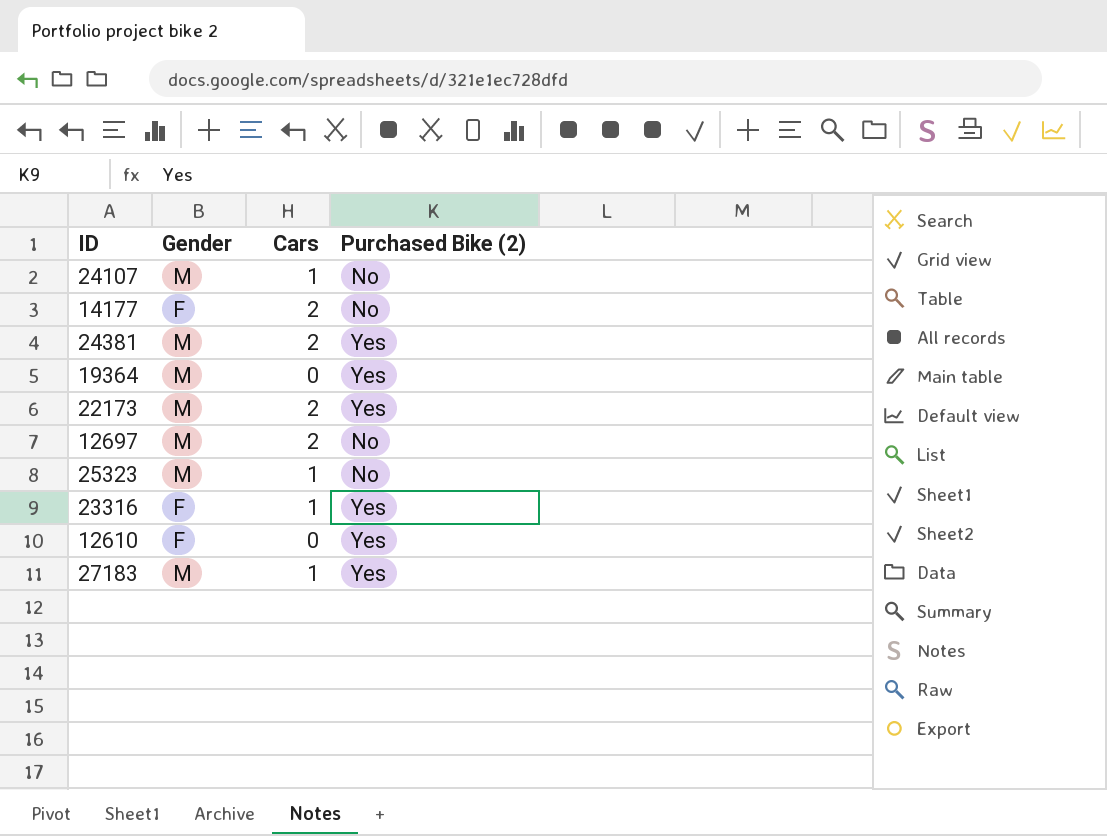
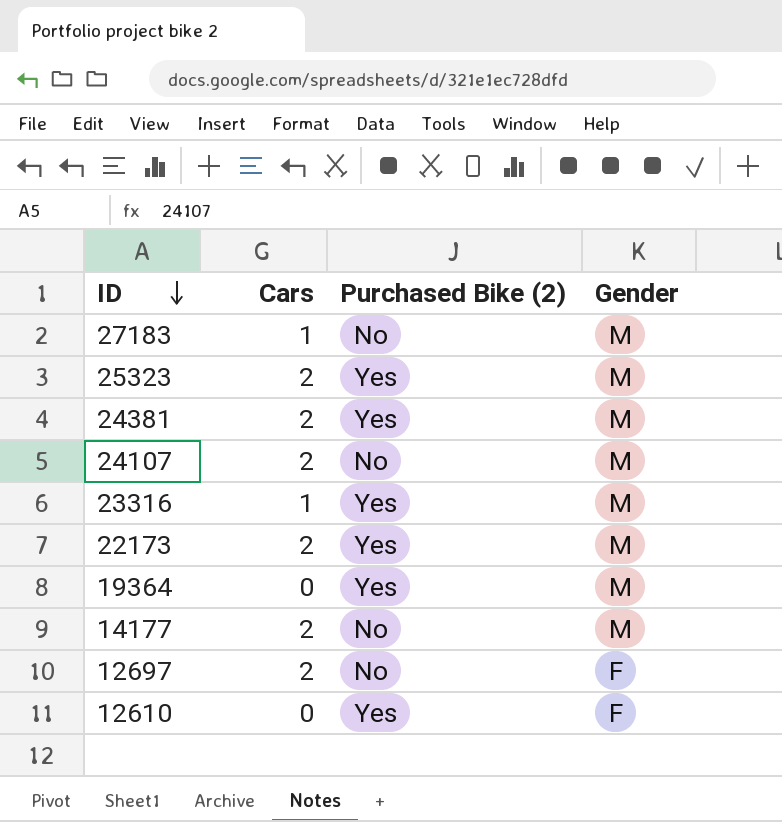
row order: none -> ID descending
column Gender | position: 2 -> 4
27183 | Purchased Bike (2): Yes -> No
25323 | Cars: 1 -> 2
25323 | Purchased Bike (2): No -> Yes
24107 | Cars: 1 -> 2
23316 | Gender: F -> M
14177 | Gender: F -> M
12697 | Gender: M -> F

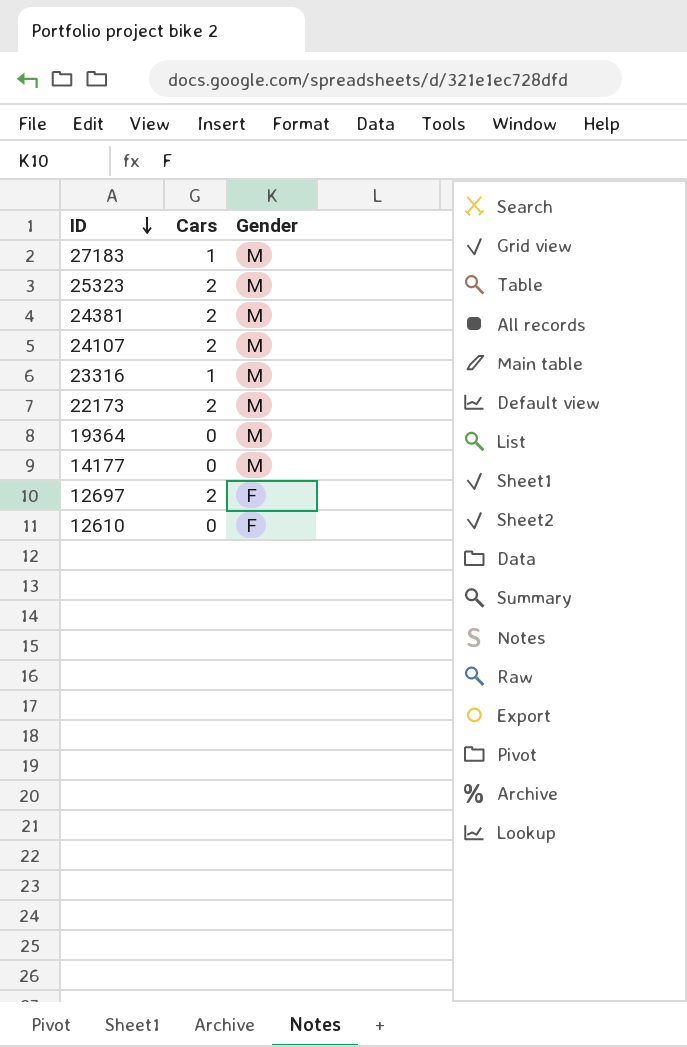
column Purchased Bike (2) | position: 3 -> none
14177 | Cars: 2 -> 0

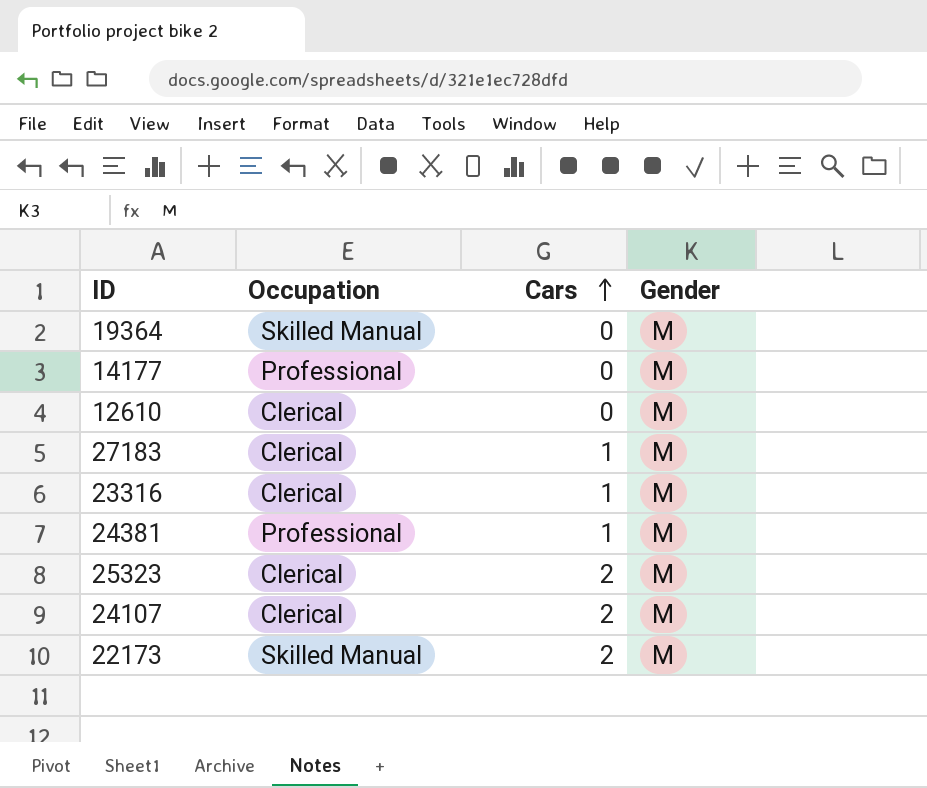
row order: ID descending -> Cars ascending
column Occupation | position: none -> 2
row 12697: 2 | F -> none
12610 | Gender: F -> M
24381 | Cars: 2 -> 1

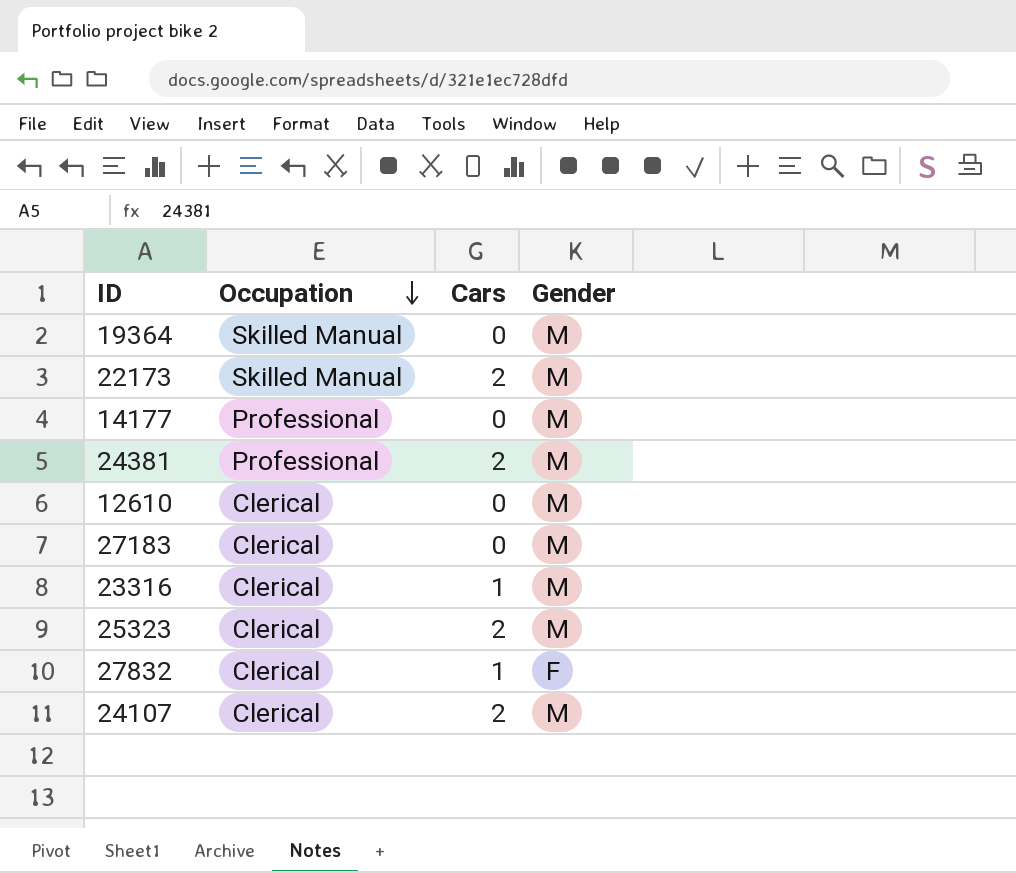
row order: Cars ascending -> Occupation descending
24381 | Cars: 1 -> 2
27183 | Cars: 1 -> 0
row 27832: none -> Clerical | 1 | F

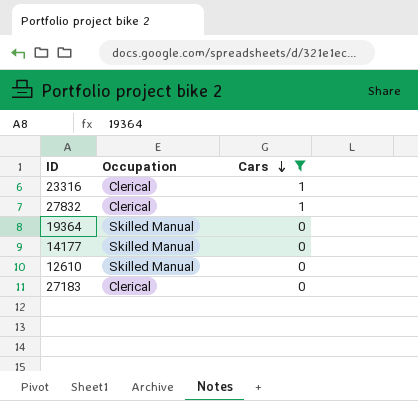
filter: none -> Cars != 2
row order: Occupation descending -> Cars descending
column Gender | position: 4 -> none
14177 | Occupation: Professional -> Skilled Manual
12610 | Occupation: Clerical -> Skilled Manual

